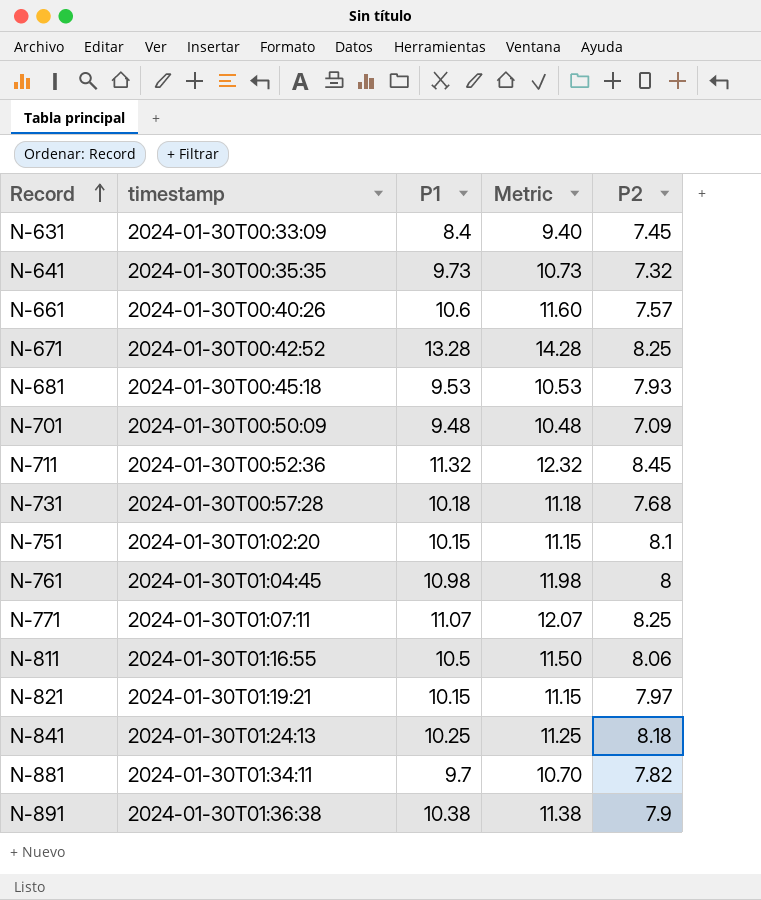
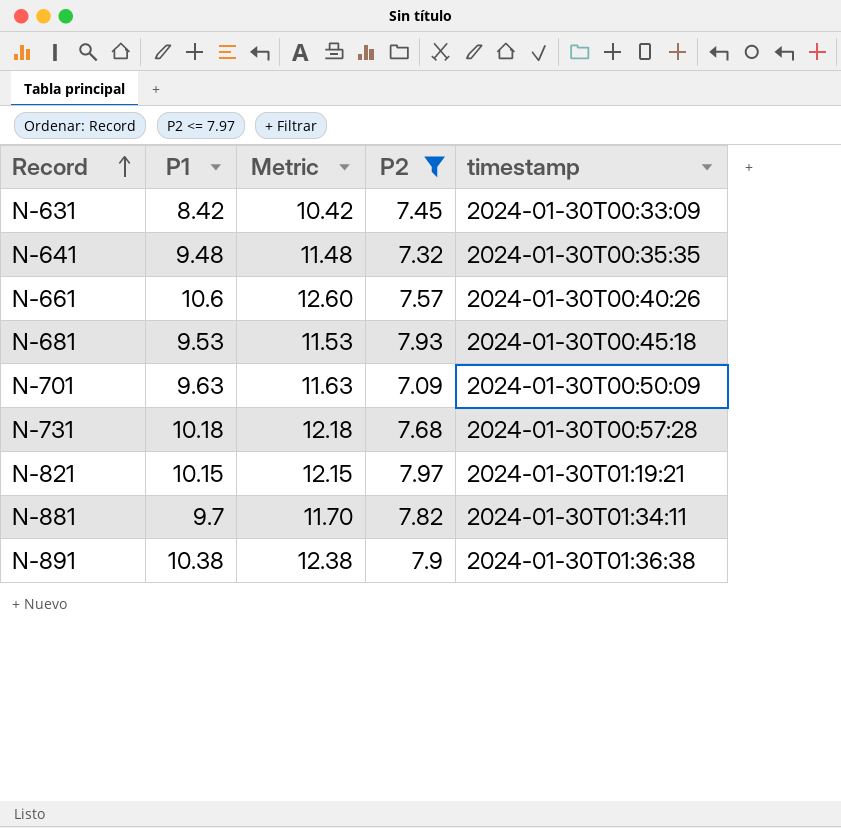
filter: none -> P2 <= 7.97
column Metric | formula: [P1] + 1 -> [P1] + 2
column timestamp | position: 2 -> 5
N-631 | P1: 8.4 -> 8.42
N-641 | P1: 9.73 -> 9.48
N-701 | P1: 9.48 -> 9.63

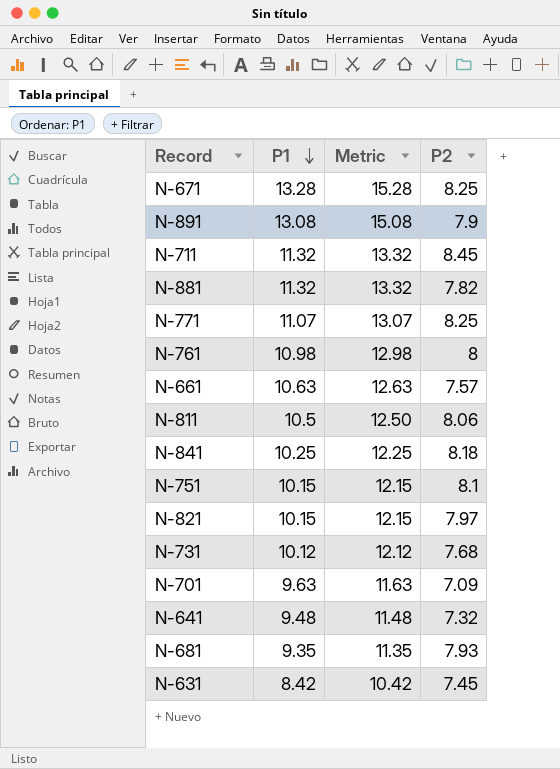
filter: P2 <= 7.97 -> none
row order: Record ascending -> P1 descending
column timestamp | position: 5 -> none
N-891 | P1: 10.38 -> 13.08
N-891 | Metric: 12.38 -> 15.08
N-881 | P1: 9.7 -> 11.32
N-881 | Metric: 11.70 -> 13.32
N-661 | P1: 10.6 -> 10.63
N-661 | Metric: 12.60 -> 12.63
N-731 | P1: 10.18 -> 10.12
N-731 | Metric: 12.18 -> 12.12
N-681 | P1: 9.53 -> 9.35
N-681 | Metric: 11.53 -> 11.35

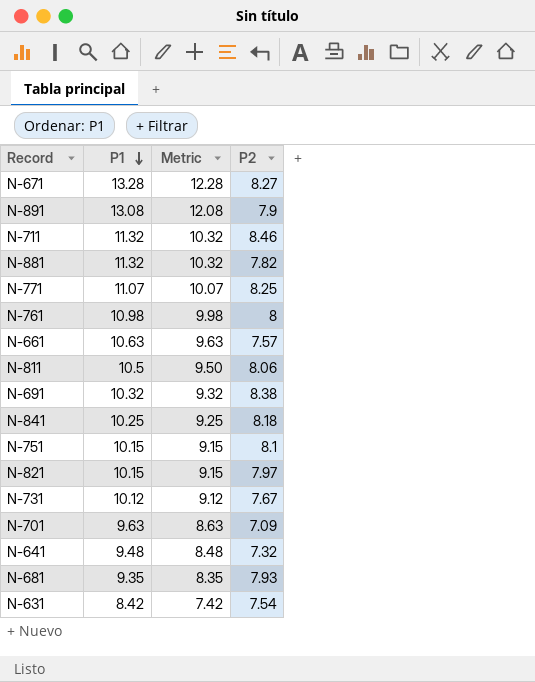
column Metric | formula: [P1] + 2 -> [P1] - 1
N-671 | P2: 8.25 -> 8.27
N-711 | P2: 8.45 -> 8.46
row N-691: none -> 10.32 | 9.32 | 8.38
N-731 | P2: 7.68 -> 7.67
N-631 | P2: 7.45 -> 7.54

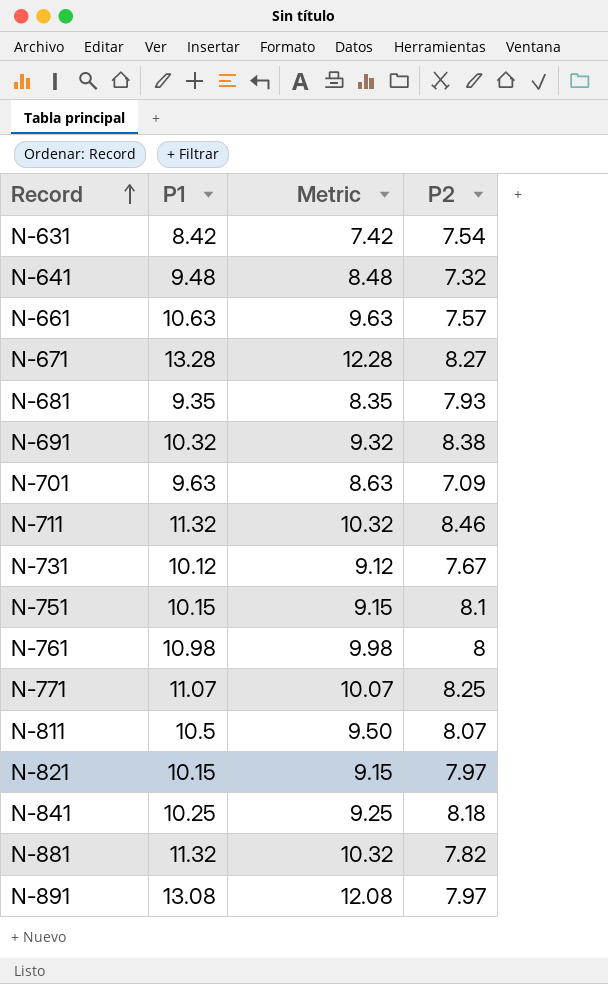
row order: P1 descending -> Record ascending
N-811 | P2: 8.06 -> 8.07
N-891 | P2: 7.9 -> 7.97

